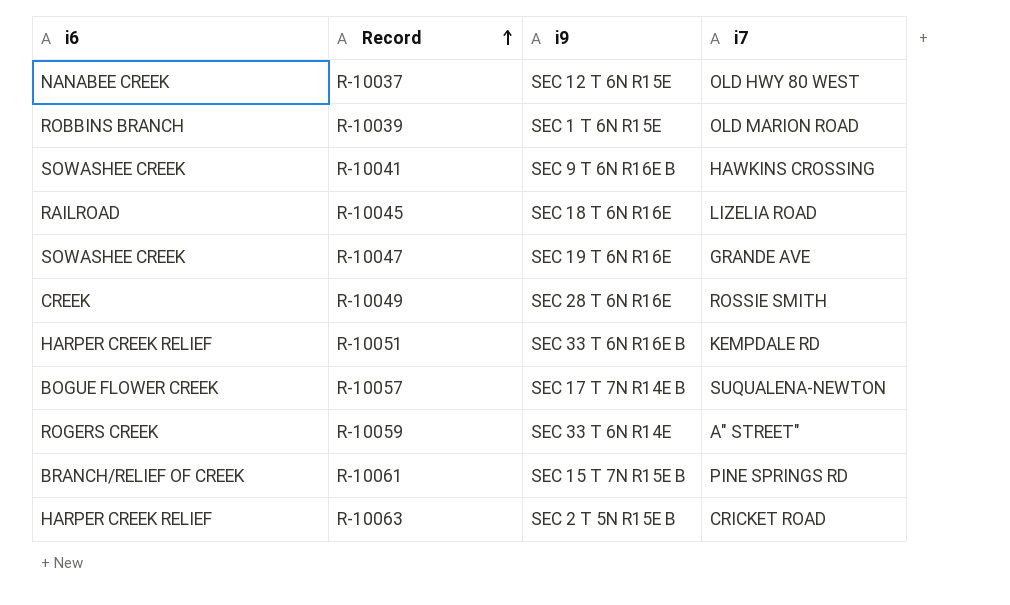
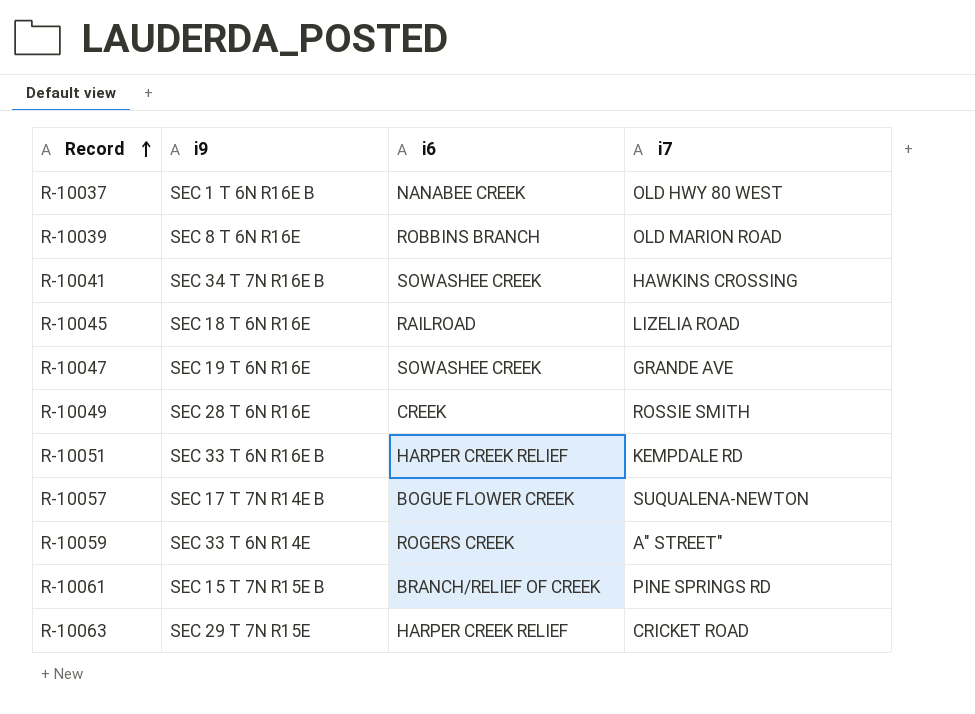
column i6 | position: 1 -> 3
R-10037 | i9: SEC 12 T 6N R15E -> SEC 1 T 6N R16E B
R-10039 | i9: SEC 1 T 6N R15E -> SEC 8 T 6N R16E
R-10041 | i9: SEC 9 T 6N R16E B -> SEC 34 T 7N R16E B
R-10063 | i9: SEC 2 T 5N R15E B -> SEC 29 T 7N R15E

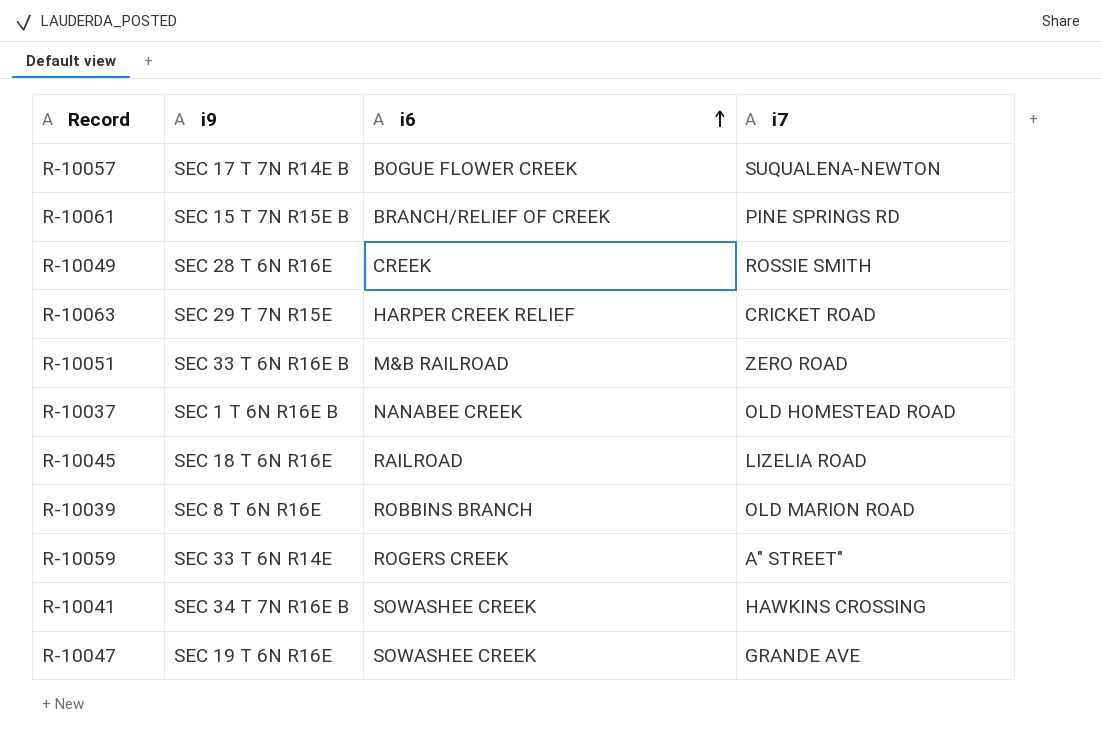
row order: Record ascending -> i6 ascending
R-10051 | i6: HARPER CREEK RELIEF -> M&B RAILROAD
R-10051 | i7: KEMPDALE RD -> ZERO ROAD
R-10037 | i7: OLD HWY 80 WEST -> OLD HOMESTEAD ROAD

